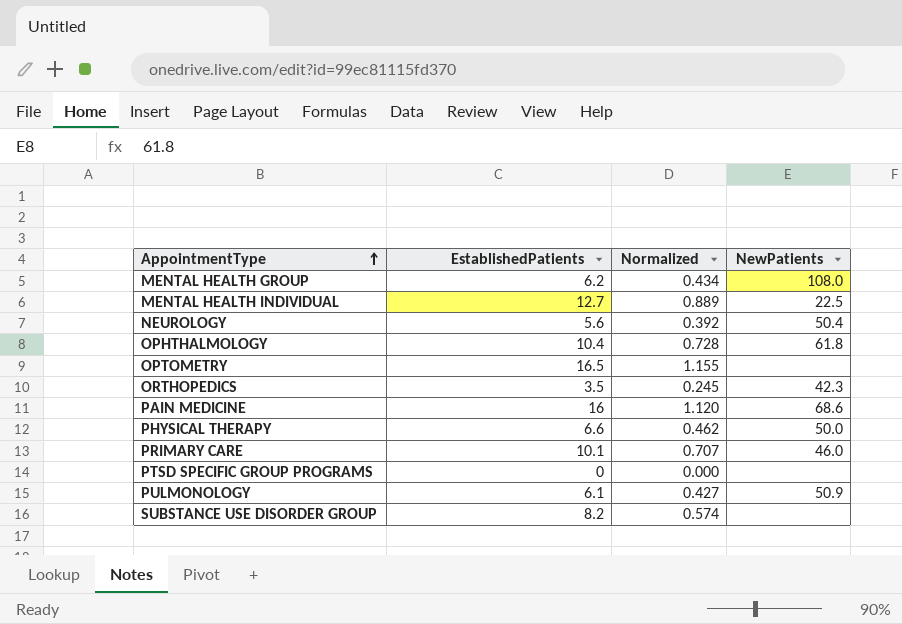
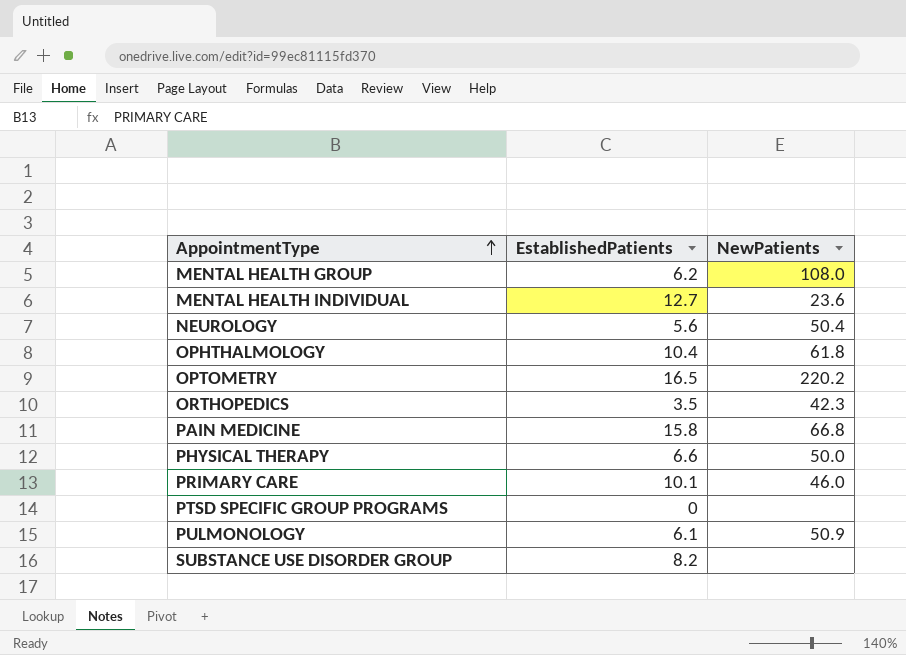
column Normalized | formula: [EstablishedPatients] * 0.07 -> none
MENTAL HEALTH INDIVIDUAL | NewPatients: 22.5 -> 23.6
OPTOMETRY | NewPatients: none -> 220.2
PAIN MEDICINE | EstablishedPatients: 16 -> 15.8
PAIN MEDICINE | NewPatients: 68.6 -> 66.8

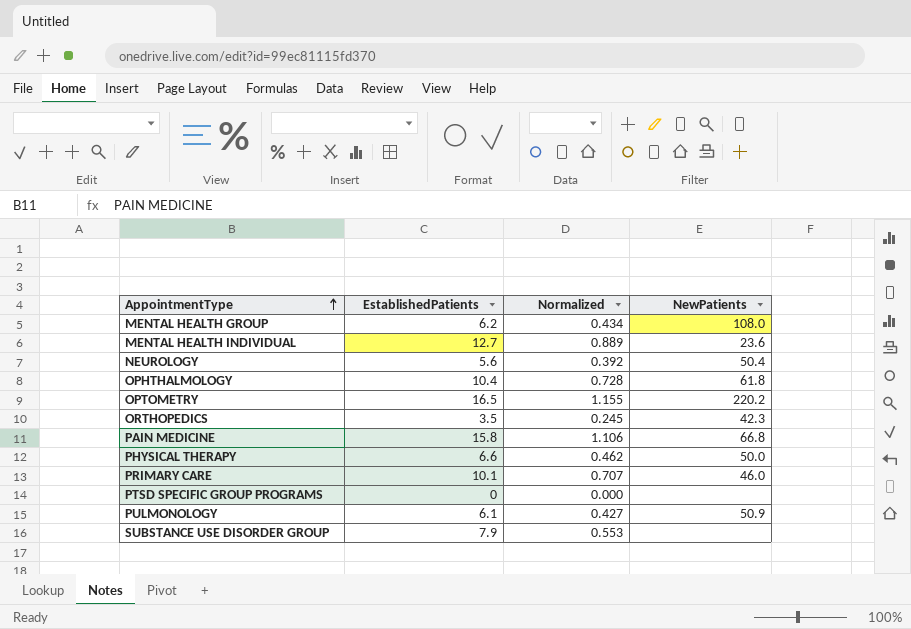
column Normalized | formula: none -> [EstablishedPatients] * 0.07
SUBSTANCE USE DISORDER GROUP | EstablishedPatients: 8.2 -> 7.9

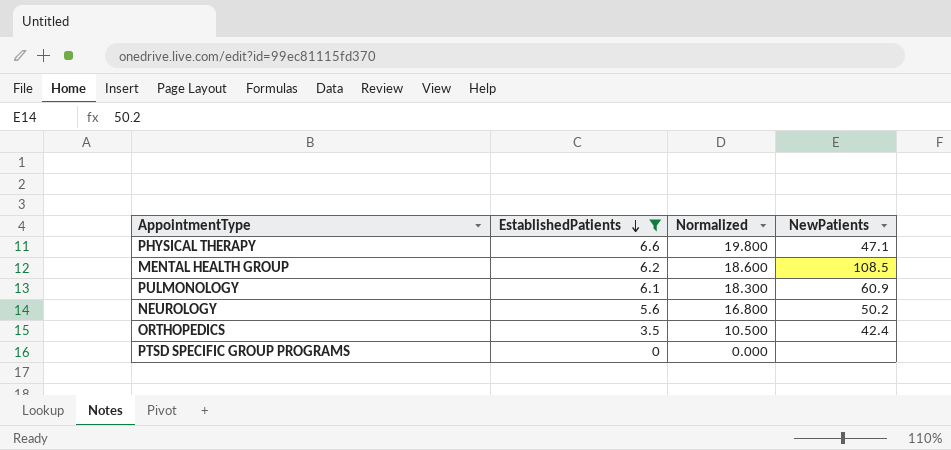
filter: none -> EstablishedPatients <= 6.6
row order: AppointmentType ascending -> EstablishedPatients descending
column Normalized | formula: [EstablishedPatients] * 0.07 -> [EstablishedPatients] * 3
PHYSICAL THERAPY | NewPatients: 50.0 -> 47.1
MENTAL HEALTH GROUP | NewPatients: 108.0 -> 108.5
PULMONOLOGY | NewPatients: 50.9 -> 60.9
NEUROLOGY | NewPatients: 50.4 -> 50.2
ORTHOPEDICS | NewPatients: 42.3 -> 42.4

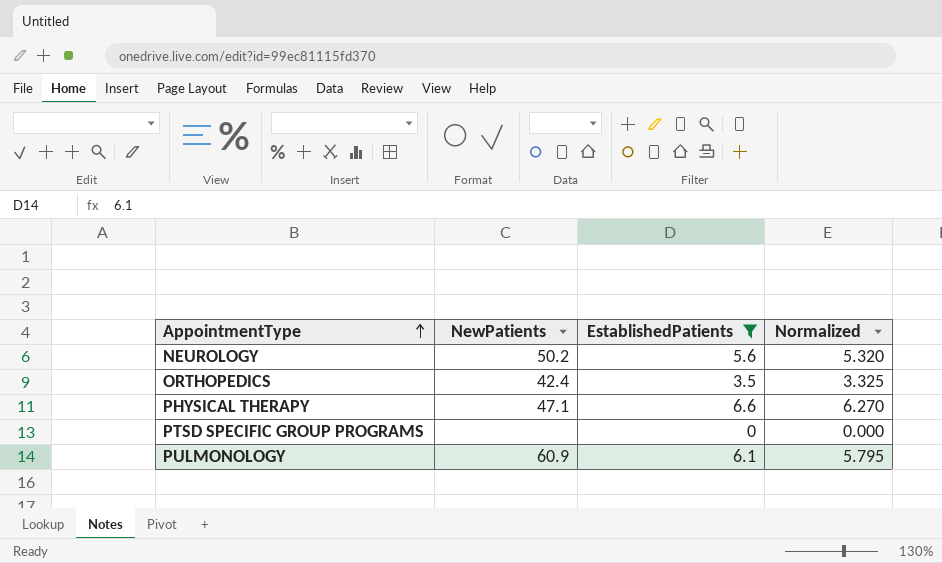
row order: EstablishedPatients descending -> AppointmentType ascending
column NewPatients | position: 4 -> 2
column Normalized | formula: [EstablishedPatients] * 3 -> [EstablishedPatients] * 0.95
row MENTAL HEALTH GROUP: 6.2 | 18.600 | 108.5 -> none

